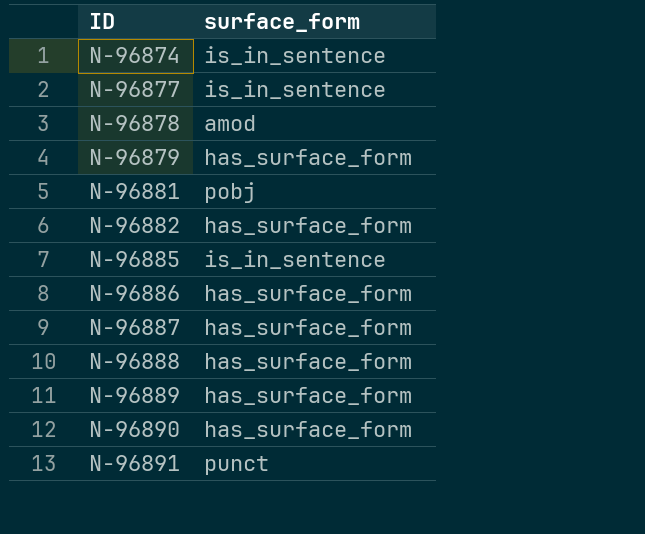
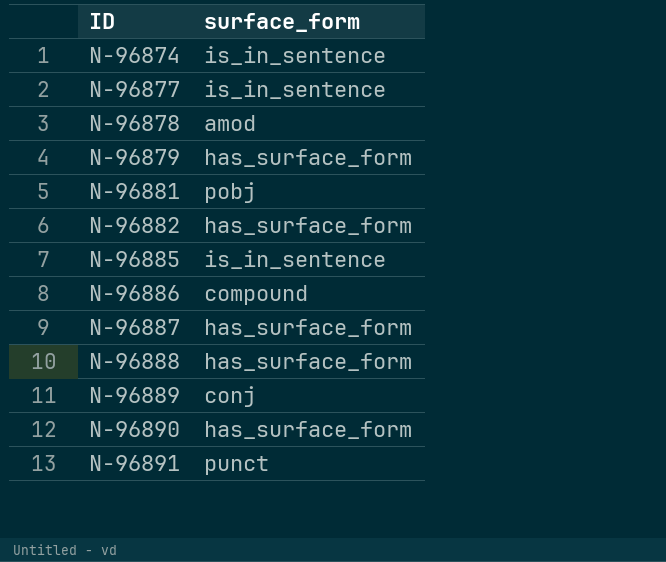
N-96886 | surface_form: has_surface_form -> compound
N-96889 | surface_form: has_surface_form -> conj

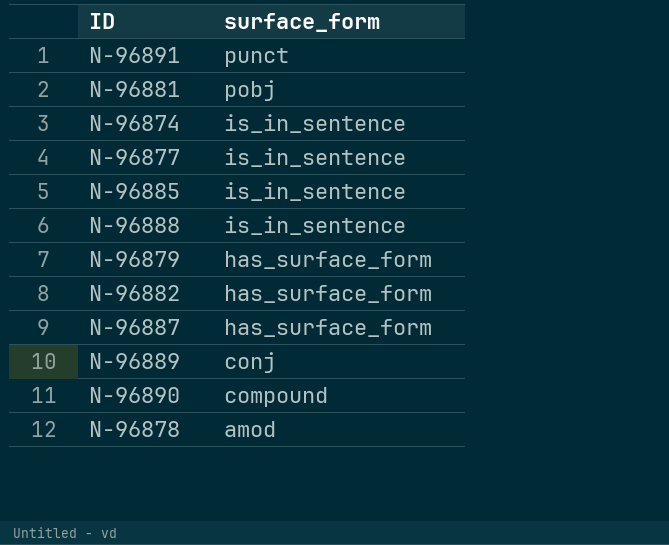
row order: ID ascending -> surface_form descending
row N-96886: compound -> none
N-96888 | surface_form: has_surface_form -> is_in_sentence
N-96890 | surface_form: has_surface_form -> compound

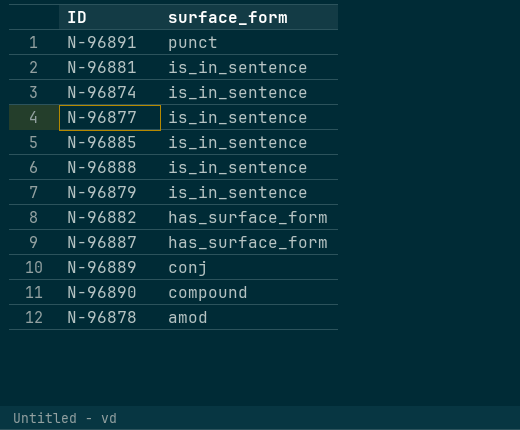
N-96881 | surface_form: pobj -> is_in_sentence
N-96879 | surface_form: has_surface_form -> is_in_sentence

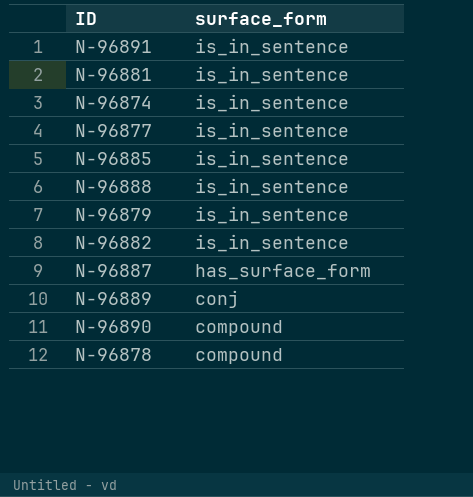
N-96891 | surface_form: punct -> is_in_sentence
N-96882 | surface_form: has_surface_form -> is_in_sentence
N-96878 | surface_form: amod -> compound

